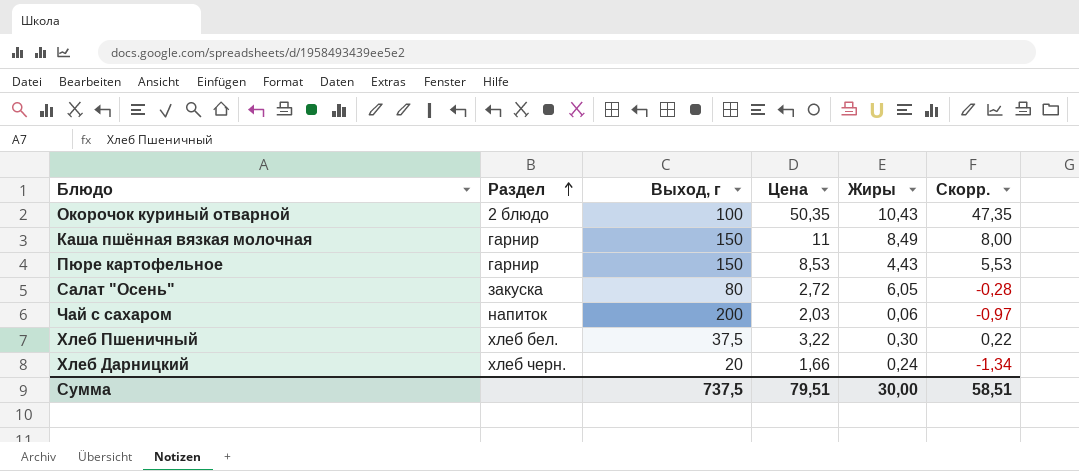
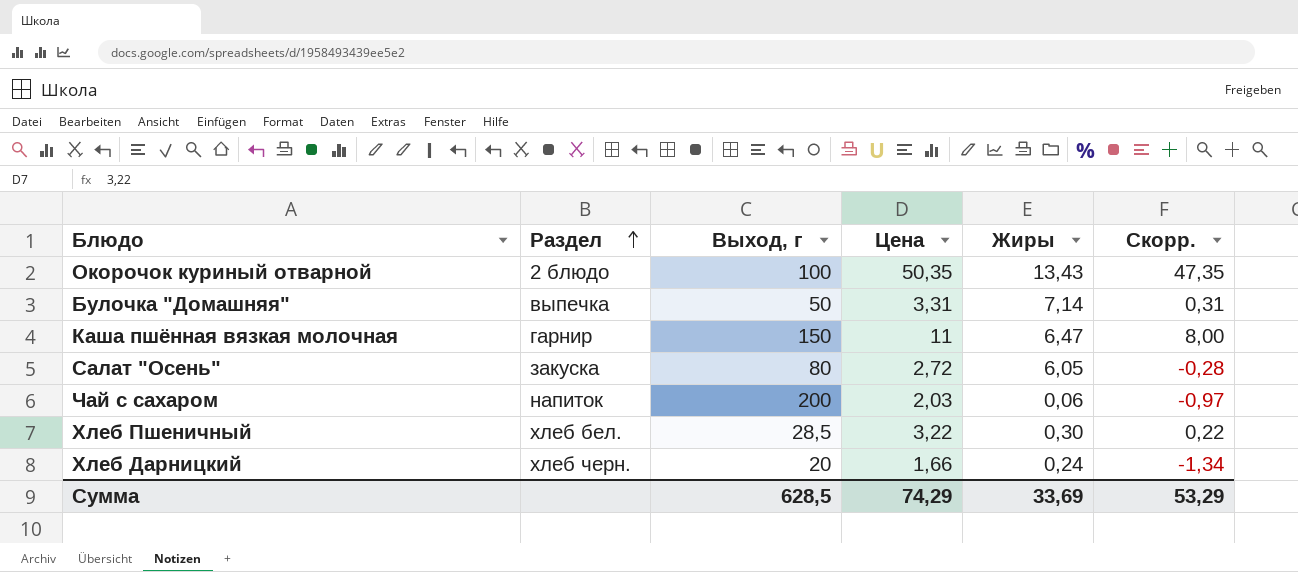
row Пюре картофельное: гарнир | 150 | 8,53 | 4,43 | 5,53 -> none
Окорочок куриный отварной | Жиры: 10,43 -> 13,43
row Булочка "Домашняя": none -> выпечка | 50 | 3,31 | 7,14 | 0,31
Каша пшённая вязкая молочная | Жиры: 8,49 -> 6,47
Хлеб Пшеничный | Выход, г: 37,5 -> 28,5
Сумма | Выход, г: 737,5 -> 628,5
Сумма | Цена: 79,51 -> 74,29
Сумма | Жиры: 30,00 -> 33,69
Сумма | Скорр.: 58,51 -> 53,29

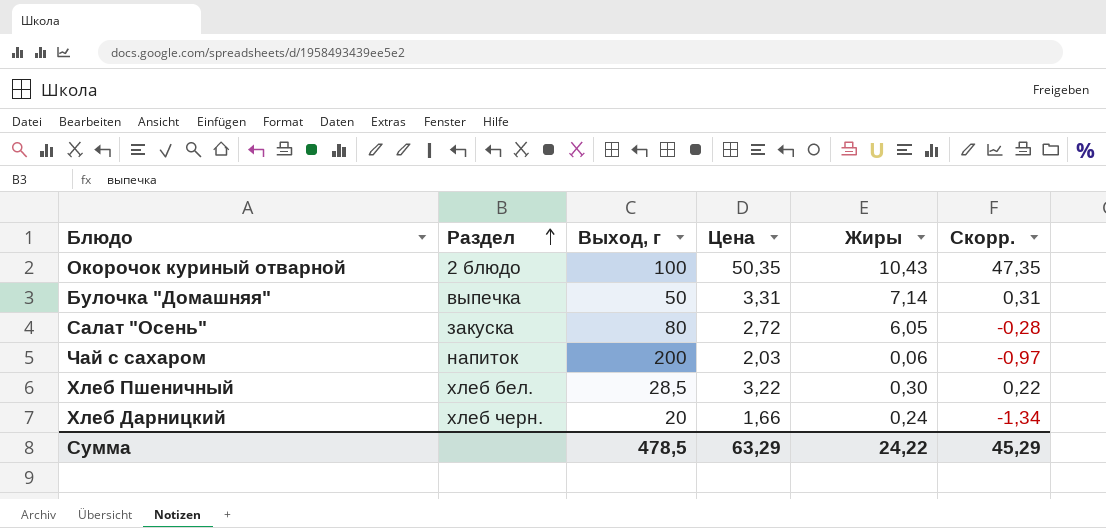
row Каша пшённая вязкая молочная: гарнир | 150 | 11 | 6,47 | 8,00 -> none
Окорочок куриный отварной | Жиры: 13,43 -> 10,43
Сумма | Выход, г: 628,5 -> 478,5
Сумма | Цена: 74,29 -> 63,29
Сумма | Жиры: 33,69 -> 24,22
Сумма | Скорр.: 53,29 -> 45,29

